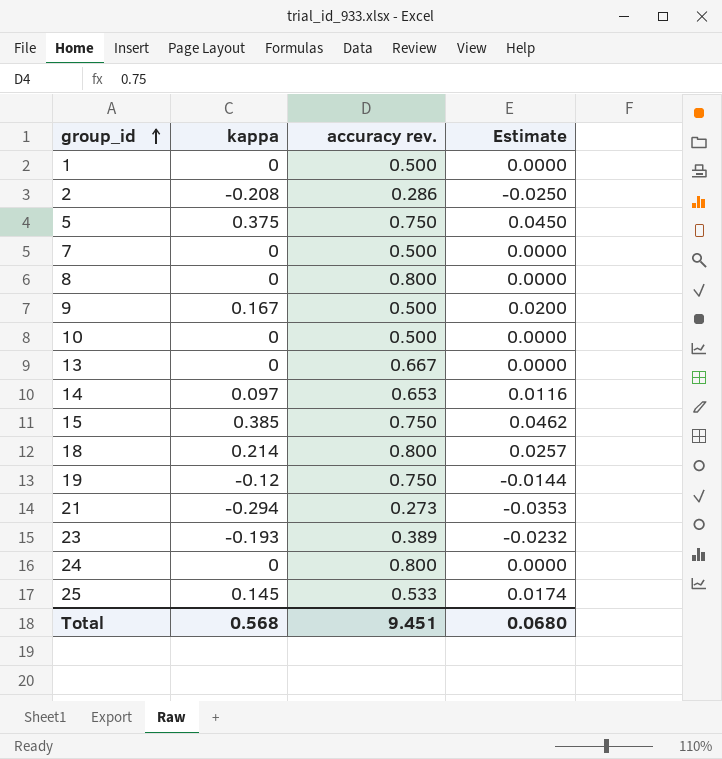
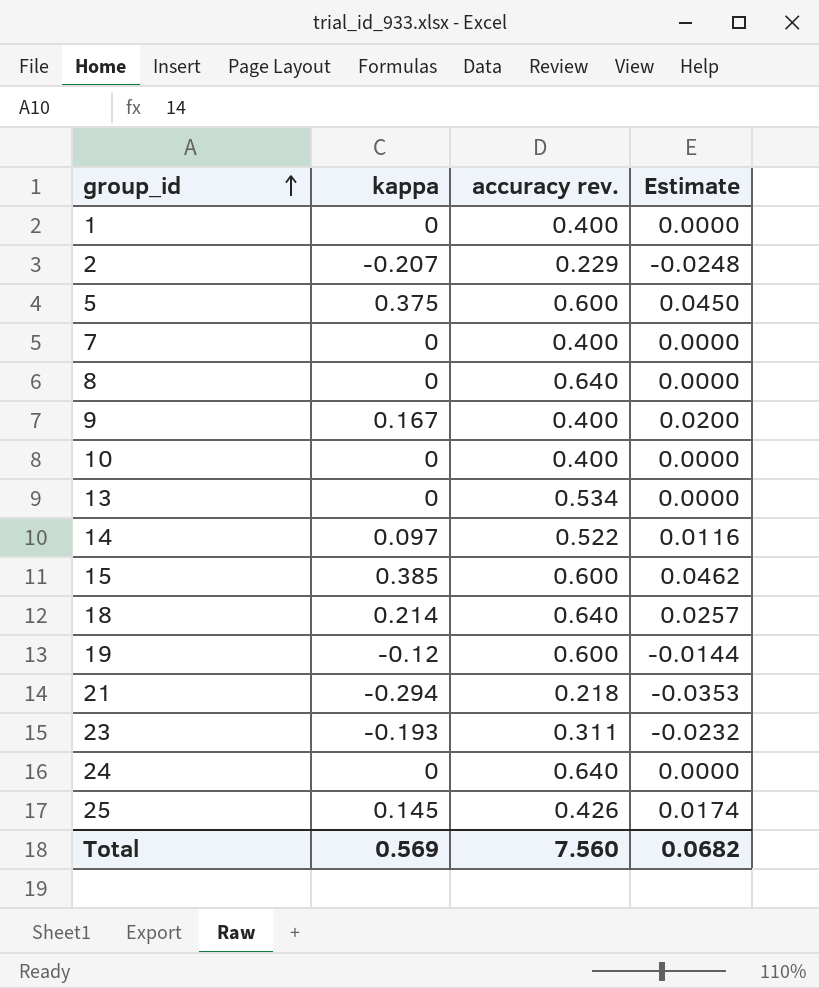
1 | accuracy rev.: 0.500 -> 0.400
2 | kappa: -0.208 -> -0.207
2 | accuracy rev.: 0.286 -> 0.229
2 | Estimate: -0.0250 -> -0.0248
5 | accuracy rev.: 0.750 -> 0.600
7 | accuracy rev.: 0.500 -> 0.400
8 | accuracy rev.: 0.800 -> 0.640
9 | accuracy rev.: 0.500 -> 0.400
10 | accuracy rev.: 0.500 -> 0.400
13 | accuracy rev.: 0.667 -> 0.534
14 | accuracy rev.: 0.653 -> 0.522
15 | accuracy rev.: 0.750 -> 0.600
18 | accuracy rev.: 0.800 -> 0.640
19 | accuracy rev.: 0.750 -> 0.600
21 | accuracy rev.: 0.273 -> 0.218
23 | accuracy rev.: 0.389 -> 0.311
24 | accuracy rev.: 0.800 -> 0.640
25 | accuracy rev.: 0.533 -> 0.426
Total | kappa: 0.568 -> 0.569
Total | accuracy rev.: 9.451 -> 7.560
Total | Estimate: 0.0680 -> 0.0682

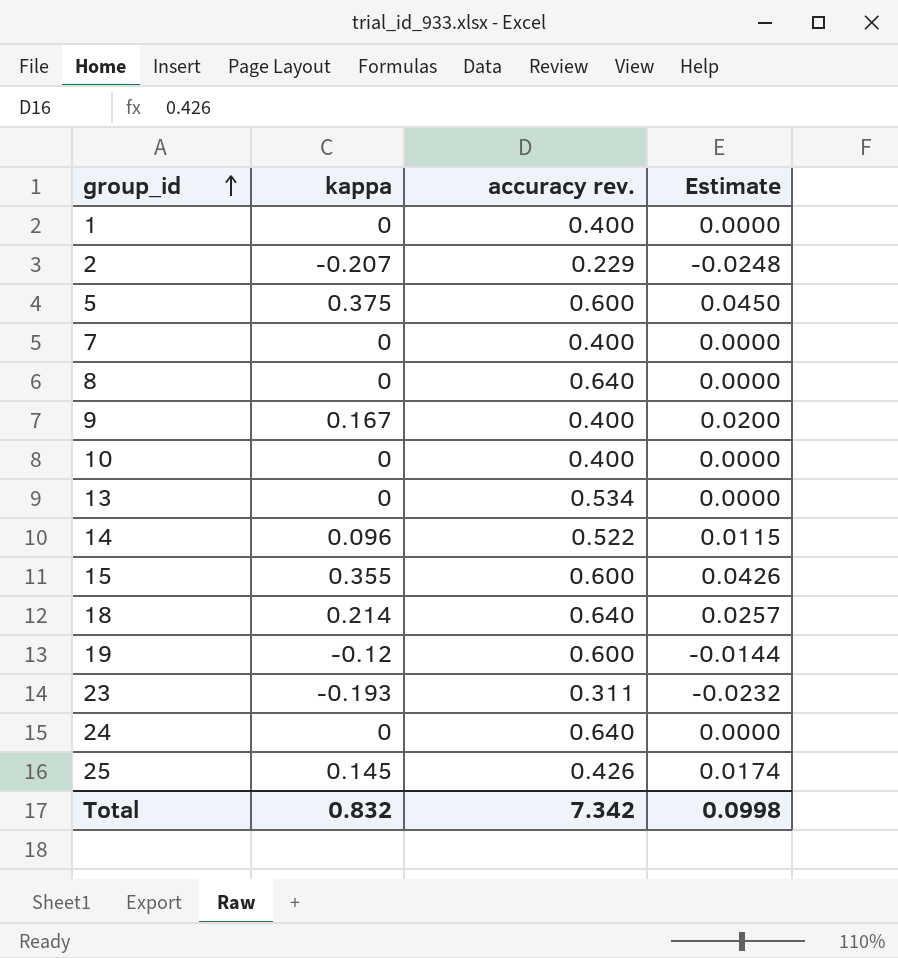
row 21: -0.294 | 0.218 | -0.0353 -> none
14 | kappa: 0.097 -> 0.096
14 | Estimate: 0.0116 -> 0.0115
15 | kappa: 0.385 -> 0.355
15 | Estimate: 0.0462 -> 0.0426
Total | kappa: 0.569 -> 0.832
Total | accuracy rev.: 7.560 -> 7.342
Total | Estimate: 0.0682 -> 0.0998

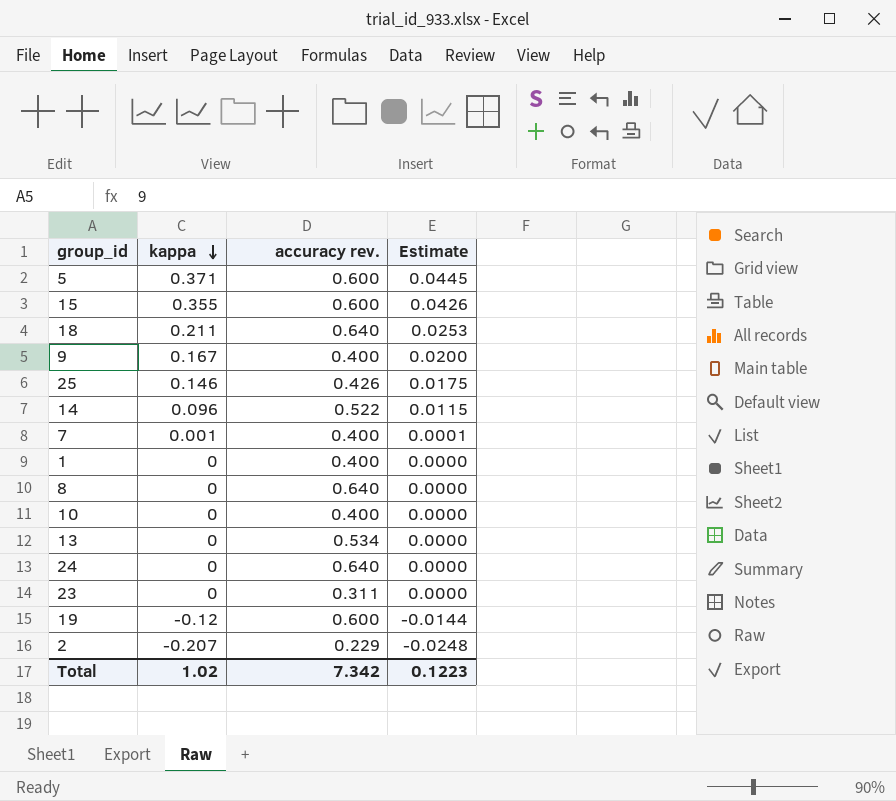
row order: group_id ascending -> kappa descending
5 | kappa: 0.375 -> 0.371
5 | Estimate: 0.0450 -> 0.0445
18 | kappa: 0.214 -> 0.211
18 | Estimate: 0.0257 -> 0.0253
25 | kappa: 0.145 -> 0.146
25 | Estimate: 0.0174 -> 0.0175
7 | kappa: 0 -> 0.001
7 | Estimate: 0.0000 -> 0.0001
23 | kappa: -0.193 -> 0
23 | Estimate: -0.0232 -> 0.0000
Total | kappa: 0.832 -> 1.02
Total | Estimate: 0.0998 -> 0.1223

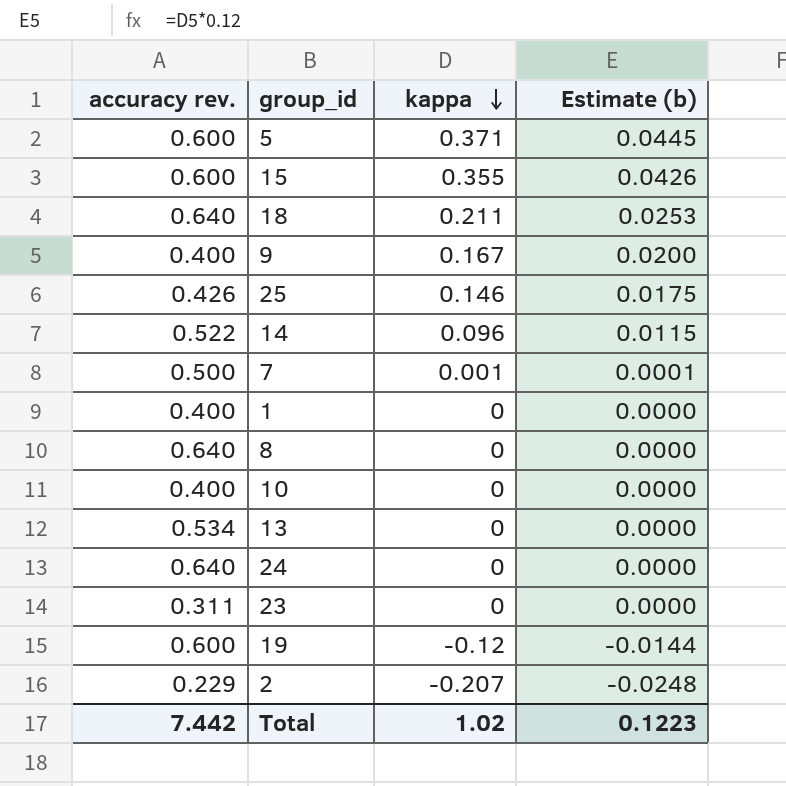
column accuracy rev. | position: 3 -> 1
column name: Estimate -> Estimate (b)
7 | accuracy rev.: 0.400 -> 0.500
Total | accuracy rev.: 7.342 -> 7.442

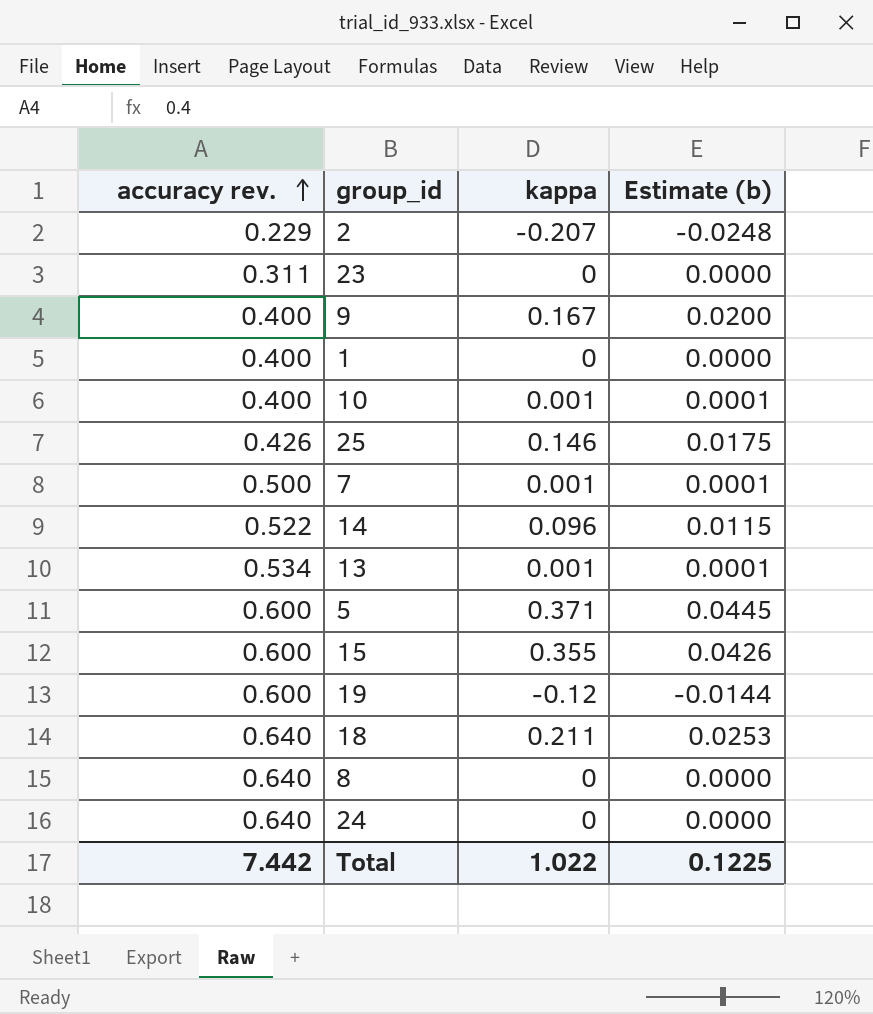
row order: kappa descending -> accuracy rev. ascending
10 | kappa: 0 -> 0.001
10 | Estimate (b): 0.0000 -> 0.0001
13 | kappa: 0 -> 0.001
13 | Estimate (b): 0.0000 -> 0.0001
Total | kappa: 1.02 -> 1.022
Total | Estimate (b): 0.1223 -> 0.1225

